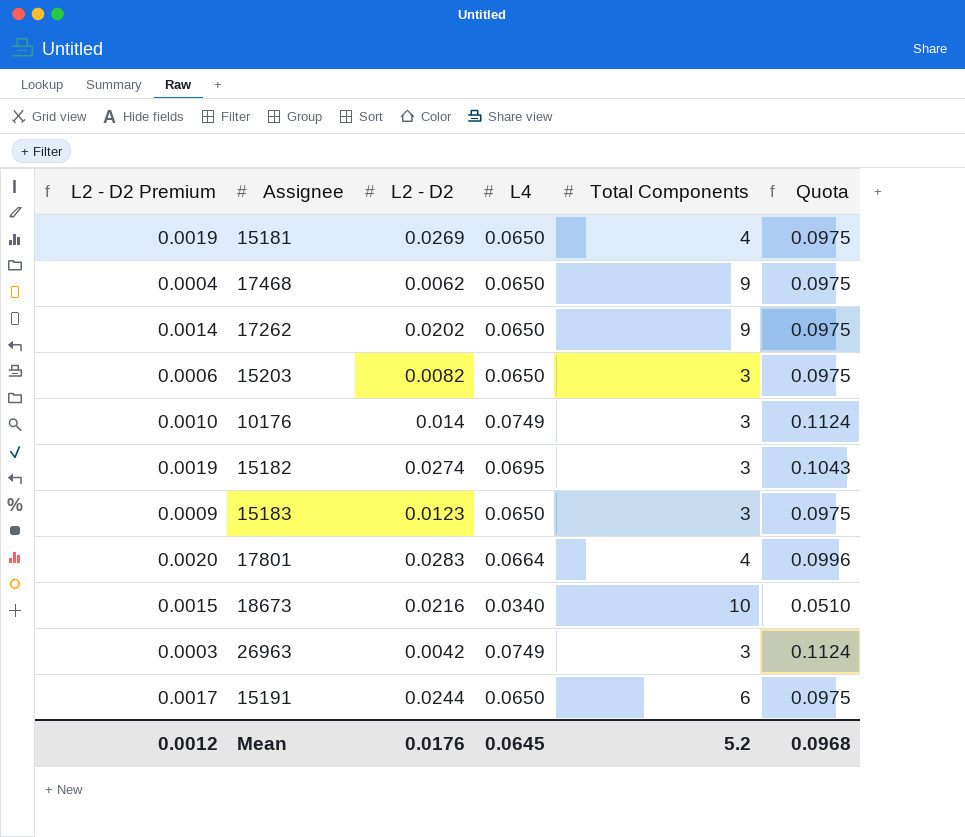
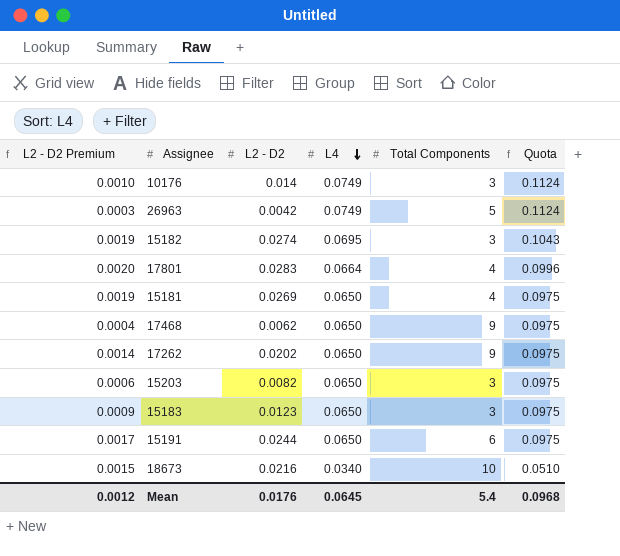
row order: none -> L4 descending
26963 | Total Components: 3 -> 5
Mean | Total Components: 5.2 -> 5.4

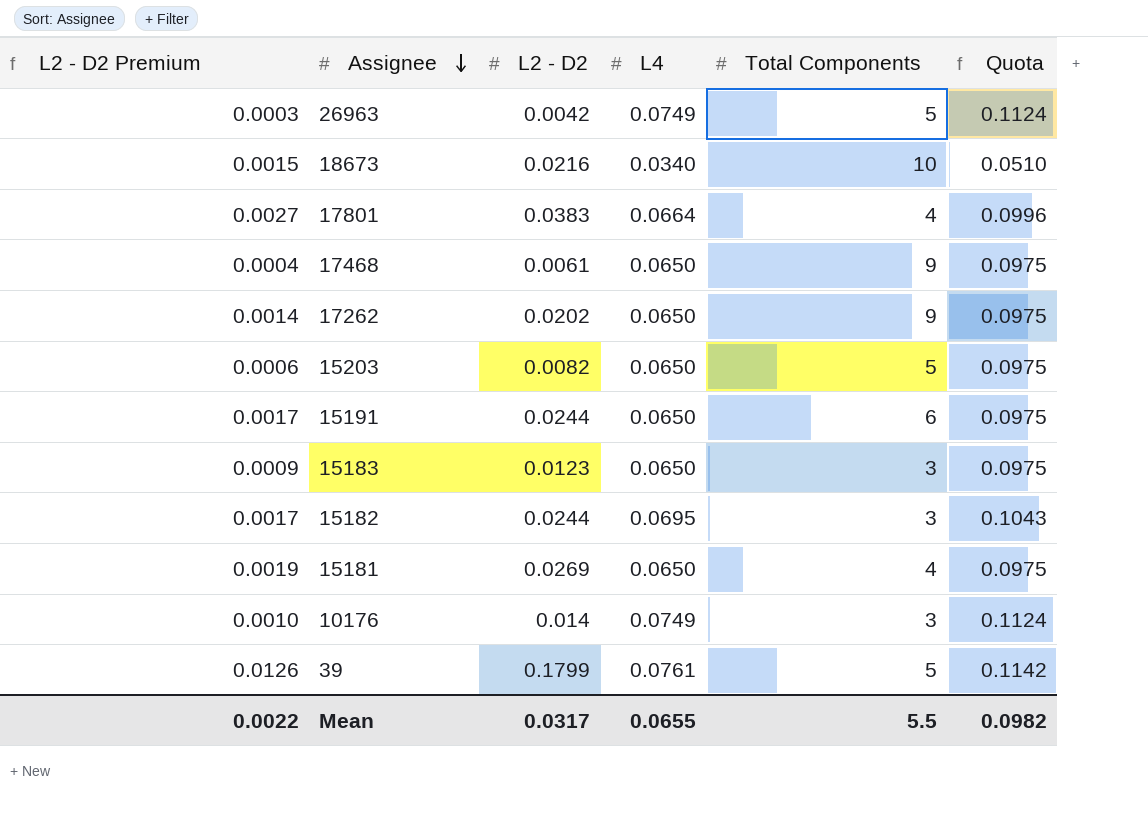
row order: L4 descending -> Assignee descending
17801 | L2 - D2 Premium: 0.0020 -> 0.0027
17801 | L2 - D2: 0.0283 -> 0.0383
17468 | L2 - D2: 0.0062 -> 0.0061
15203 | Total Components: 3 -> 5
15182 | L2 - D2 Premium: 0.0019 -> 0.0017
15182 | L2 - D2: 0.0274 -> 0.0244
row 39: none -> 0.0126 | 0.1799 | 0.0761 | 5 | 0.1142
Mean | L2 - D2 Premium: 0.0012 -> 0.0022
Mean | L2 - D2: 0.0176 -> 0.0317
Mean | L4: 0.0645 -> 0.0655
Mean | Total Components: 5.4 -> 5.5
Mean | Quota: 0.0968 -> 0.0982

